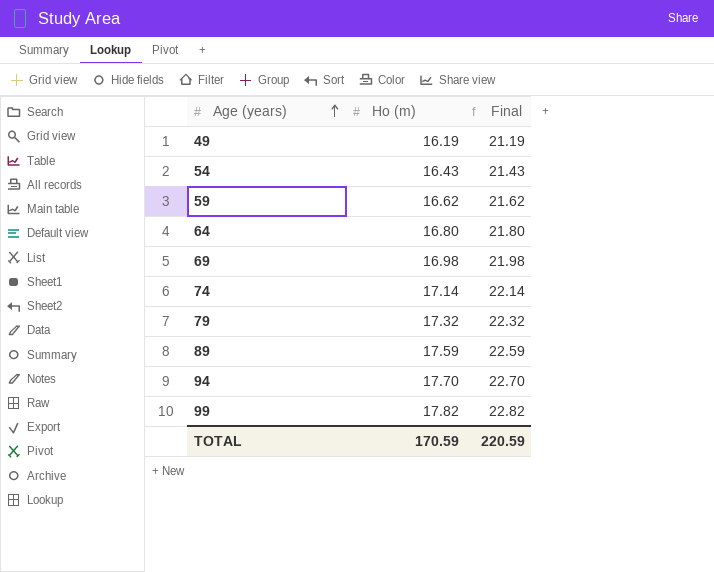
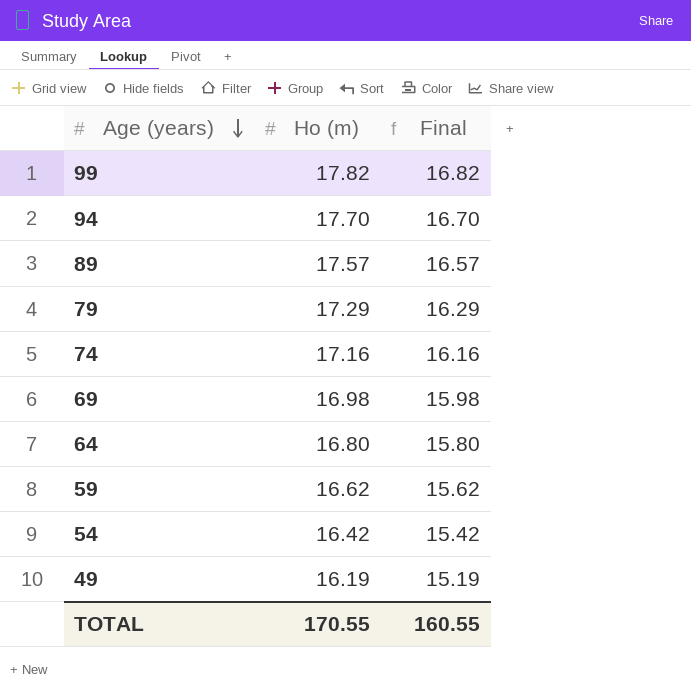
row order: Age (years) ascending -> Age (years) descending
column Final | formula: [Ho (m)] + 5 -> [Ho (m)] - 1
89 | Ho (m): 17.59 -> 17.57
79 | Ho (m): 17.32 -> 17.29
74 | Ho (m): 17.14 -> 17.16
54 | Ho (m): 16.43 -> 16.42
TOTAL | Ho (m): 170.59 -> 170.55
TOTAL | Final: 220.59 -> 160.55

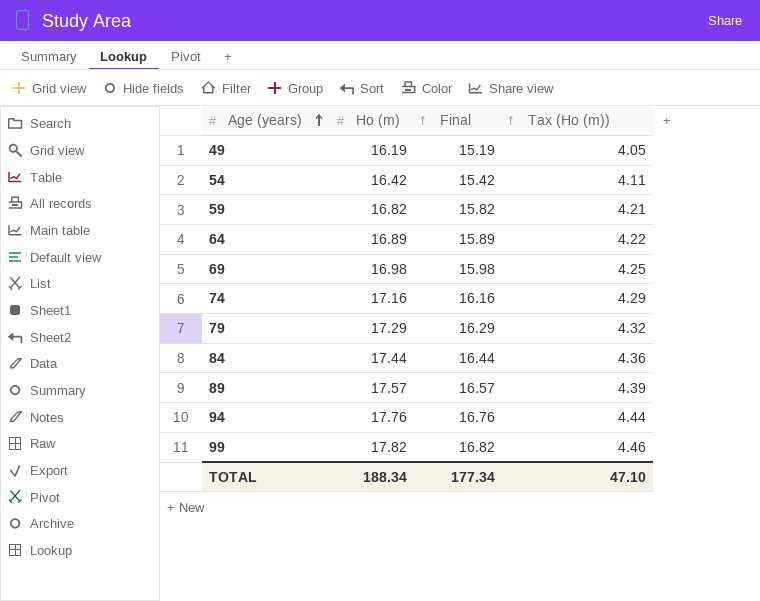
row order: Age (years) descending -> Age (years) ascending
column Tax (Ho (m)) | formula: none -> [Ho (m)] * 0.25
59 | Ho (m): 16.62 -> 16.82
59 | Final: 15.62 -> 15.82
64 | Ho (m): 16.80 -> 16.89
64 | Final: 15.80 -> 15.89
row 84: none -> 17.44 | 16.44 | 4.36
94 | Ho (m): 17.70 -> 17.76
94 | Final: 16.70 -> 16.76
TOTAL | Ho (m): 170.55 -> 188.34
TOTAL | Final: 160.55 -> 177.34

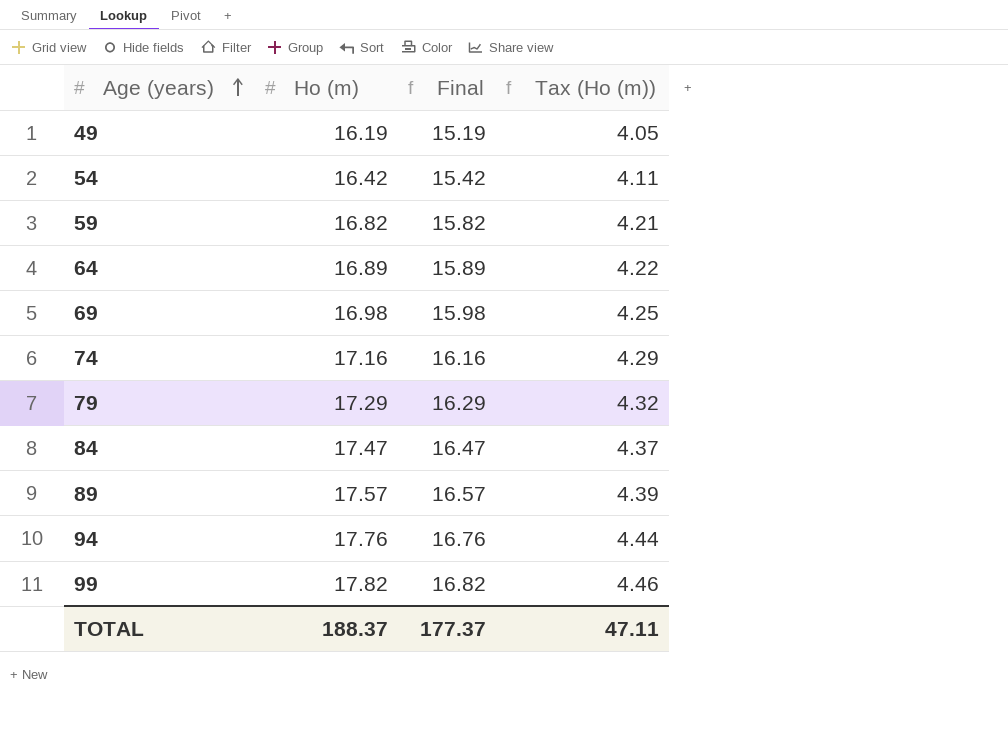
84 | Ho (m): 17.44 -> 17.47
84 | Final: 16.44 -> 16.47
84 | Tax (Ho (m)): 4.36 -> 4.37
TOTAL | Ho (m): 188.34 -> 188.37
TOTAL | Final: 177.34 -> 177.37
TOTAL | Tax (Ho (m)): 47.10 -> 47.11

